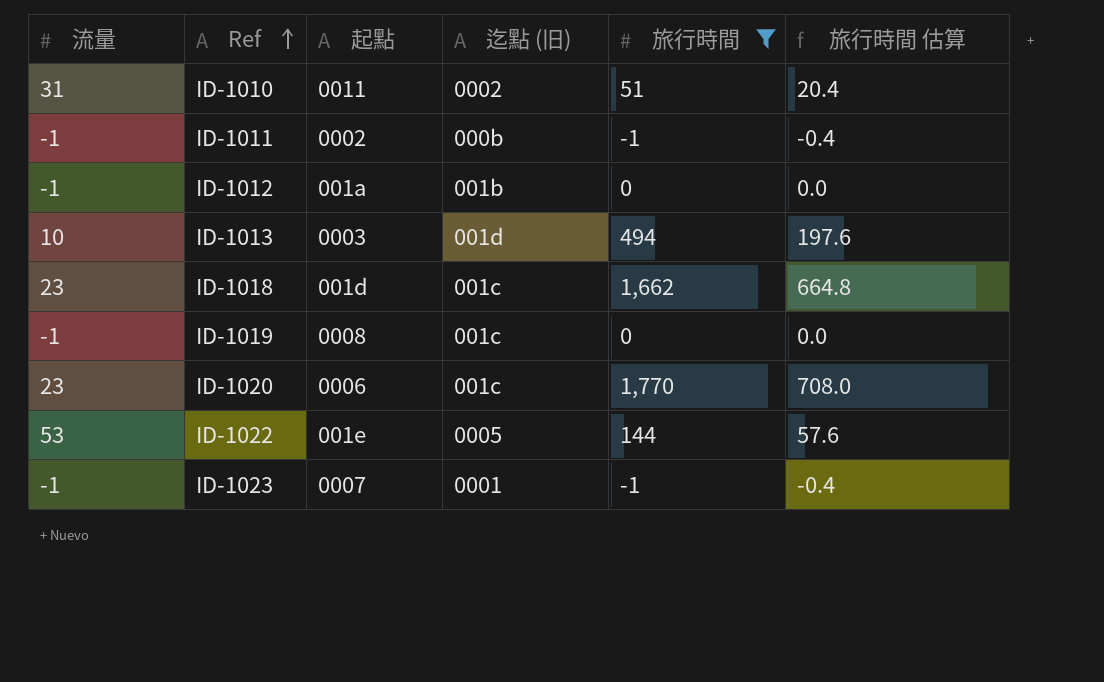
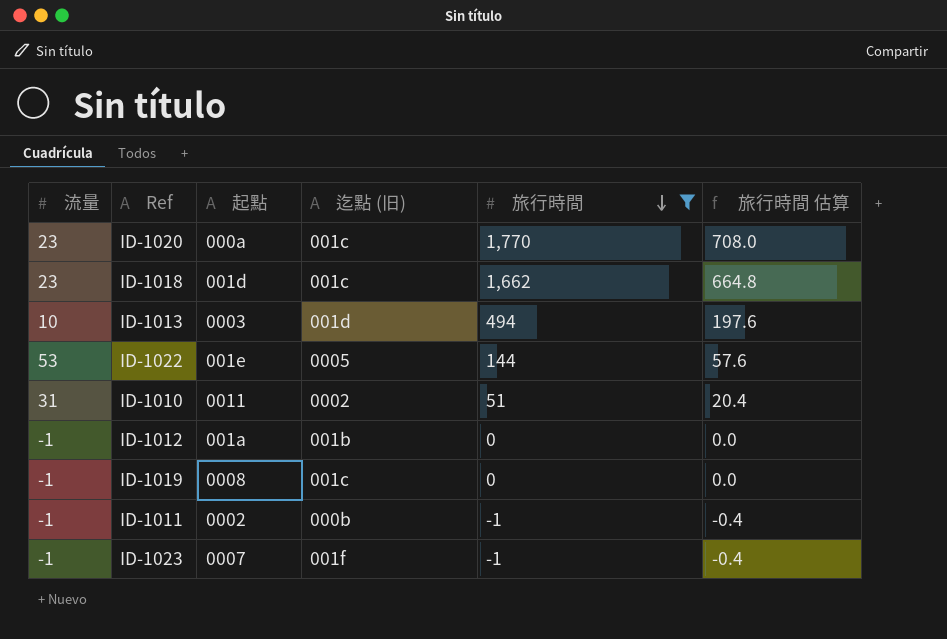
row order: Ref ascending -> 旅行時間 descending
ID-1020 | 起點: 0006 -> 000a
ID-1023 | 迄點 (旧): 0001 -> 001f

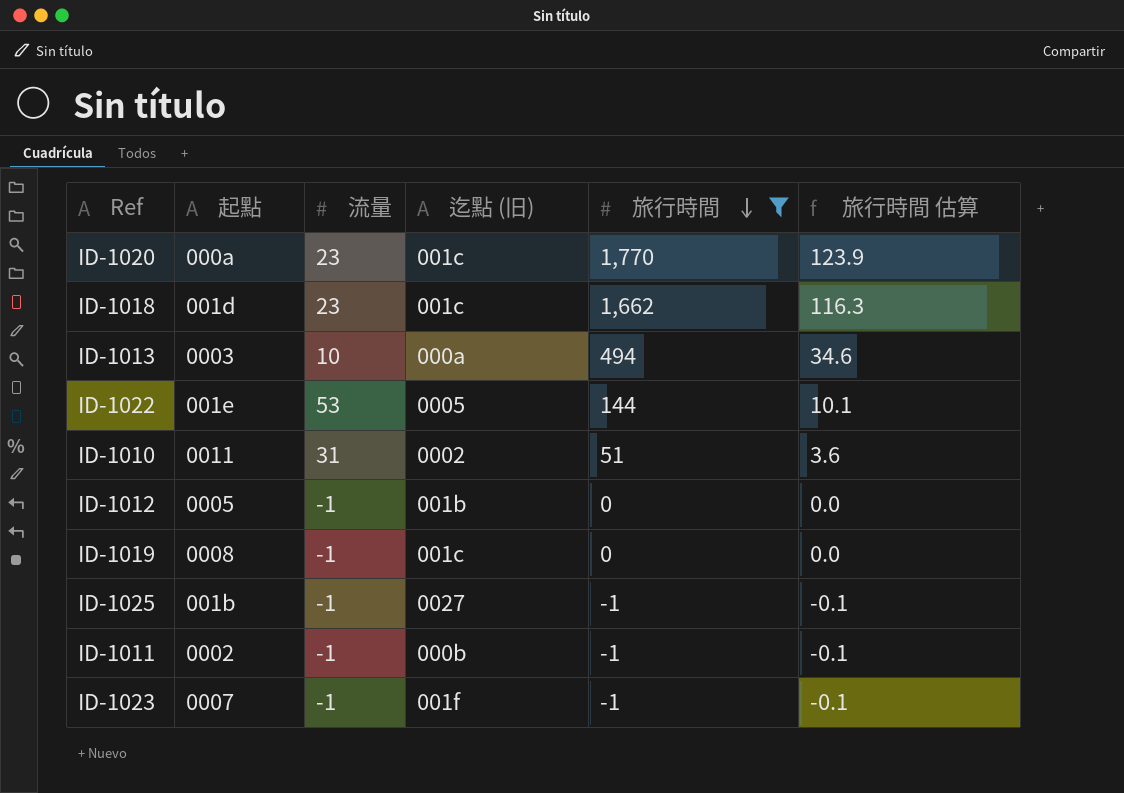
column 流量 | position: 1 -> 3
column 旅行時間 估算 | formula: [旅行時間] * 0.4 -> [旅行時間] * 0.07
ID-1013 | 迄點 (旧): 001d -> 000a
ID-1012 | 起點: 001a -> 0005
row ID-1025: none -> 001b | -1 | 0027 | -1 | -0.1

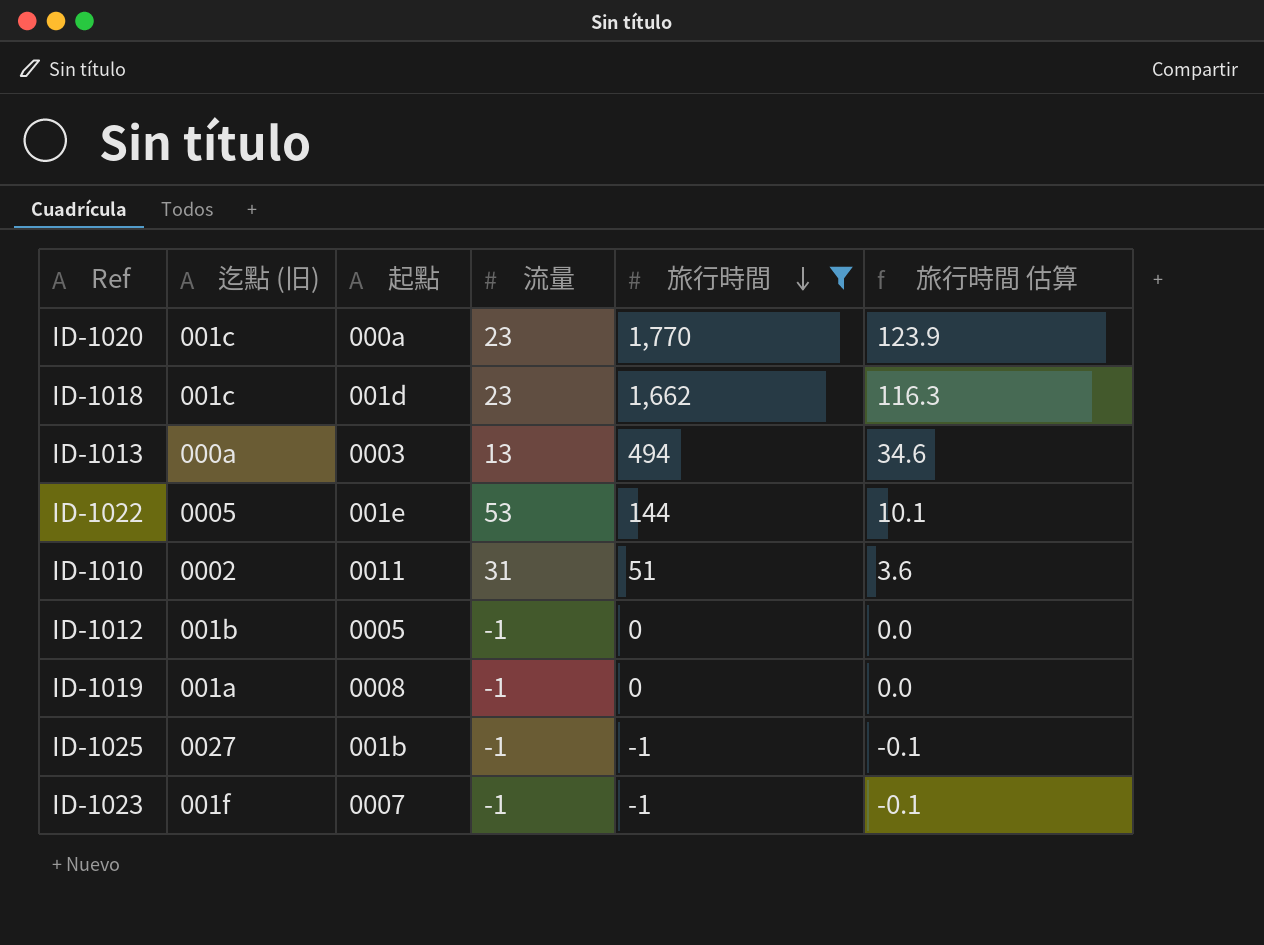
column 迄點 (旧) | position: 4 -> 2
row ID-1011: 0002 | -1 | 000b | -1 | -0.1 -> none
ID-1013 | 流量: 10 -> 13
ID-1019 | 迄點 (旧): 001c -> 001a

